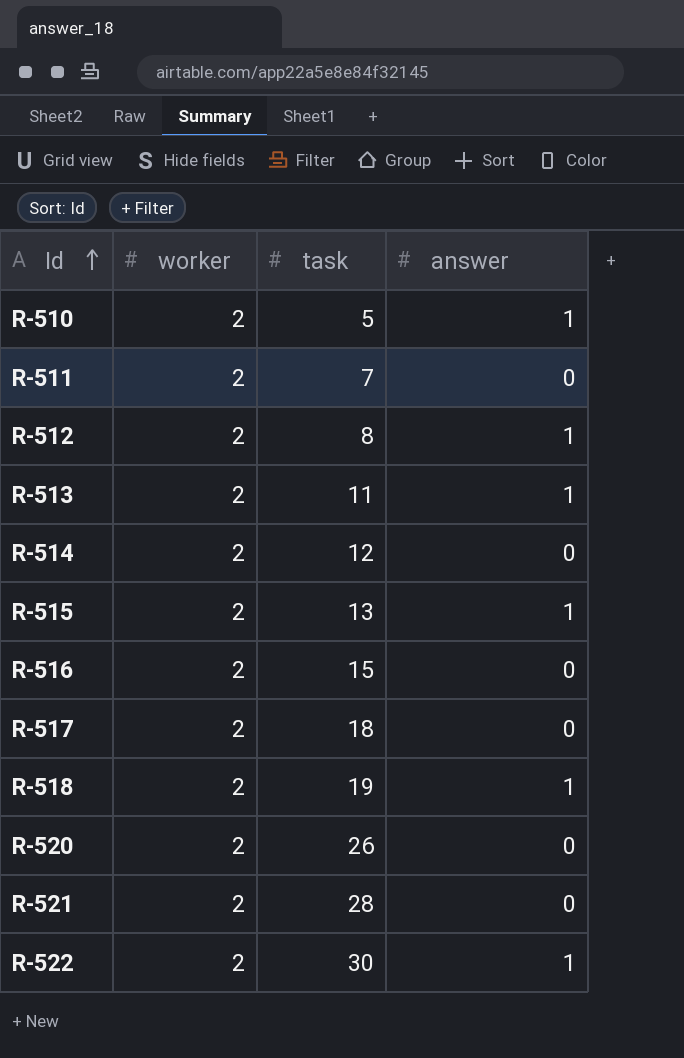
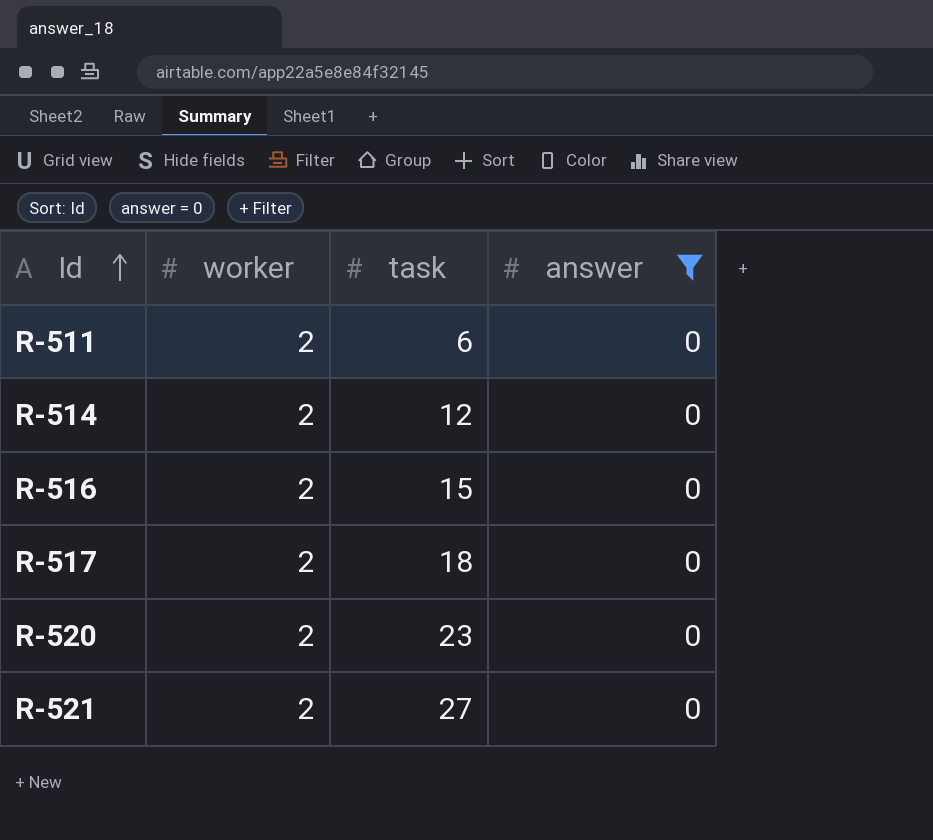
filter: none -> answer = 0
R-511 | task: 7 -> 6
R-520 | task: 26 -> 23
R-521 | task: 28 -> 27

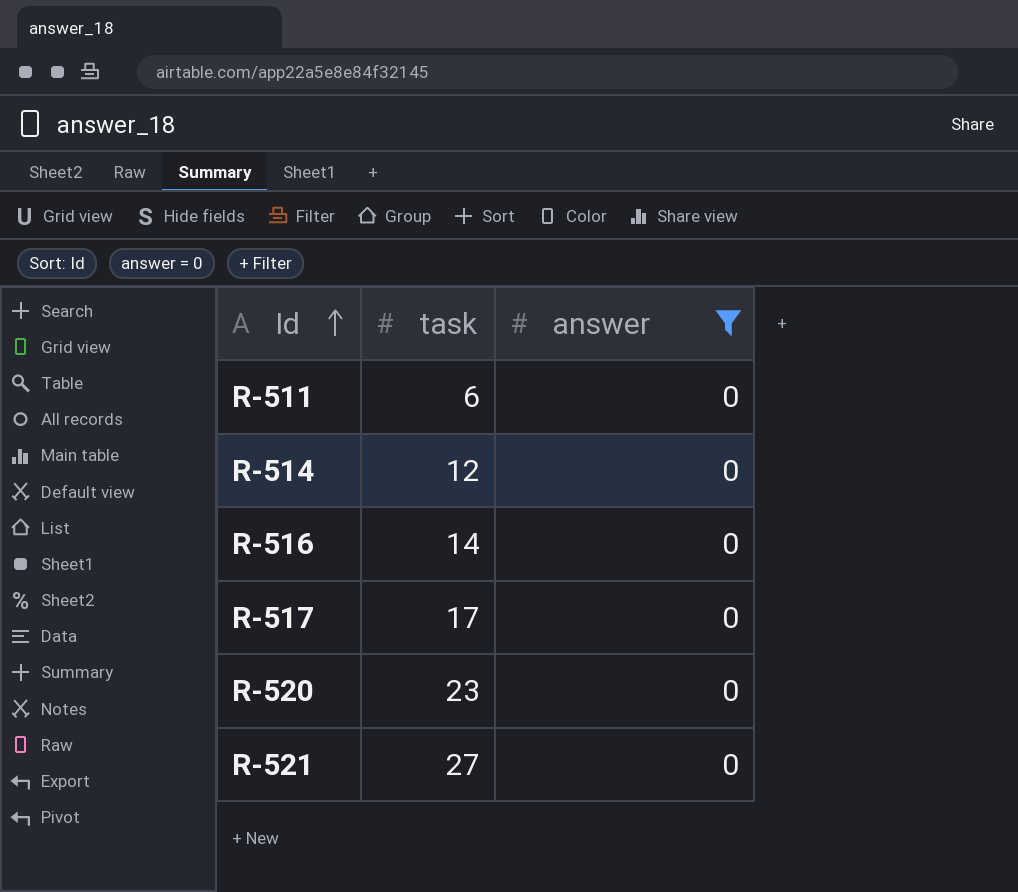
column worker | position: 2 -> none
R-516 | task: 15 -> 14
R-517 | task: 18 -> 17

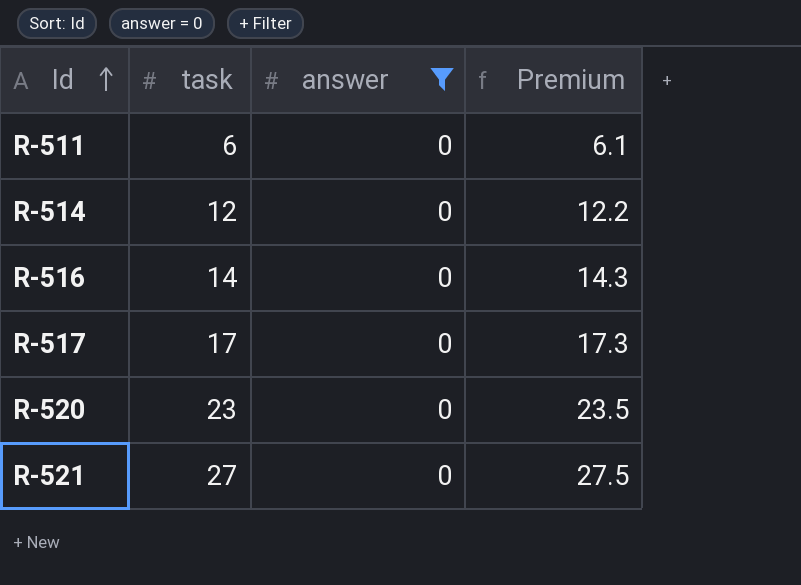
column Premium | formula: none -> [task] * 1.02

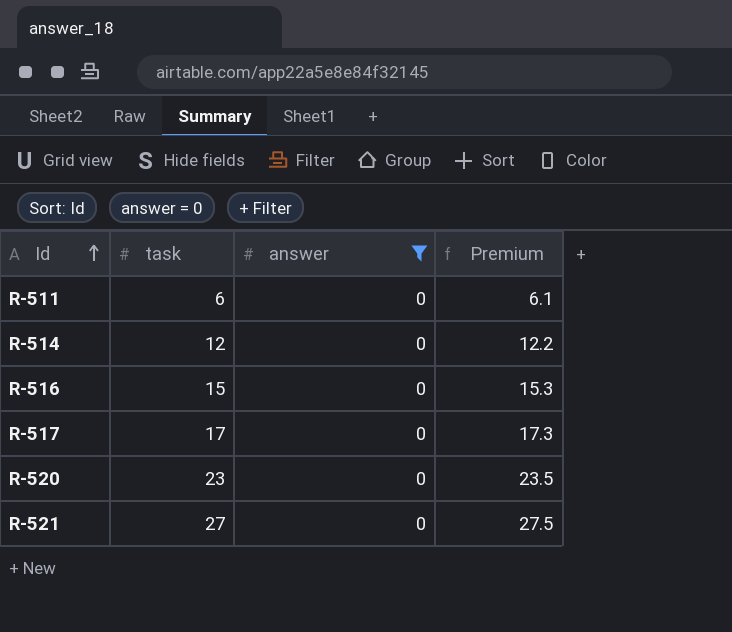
R-516 | task: 14 -> 15
R-516 | Premium: 14.3 -> 15.3

